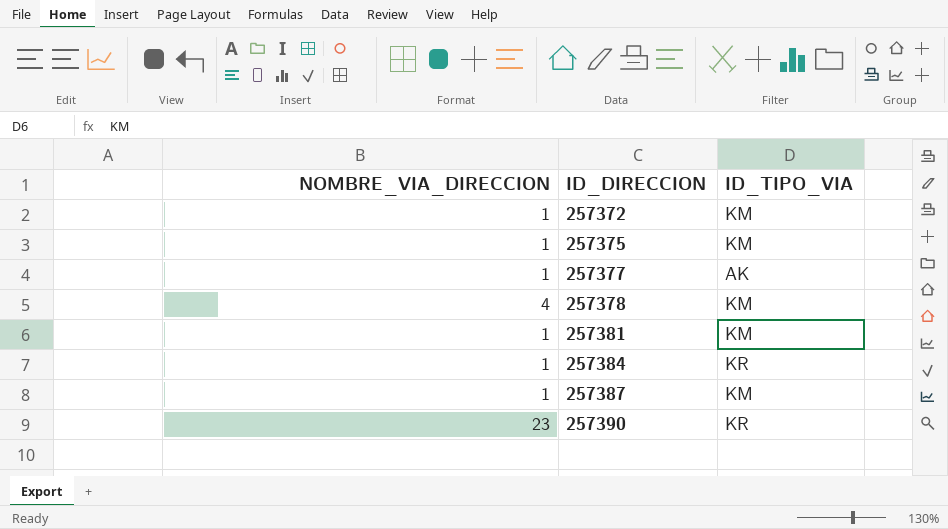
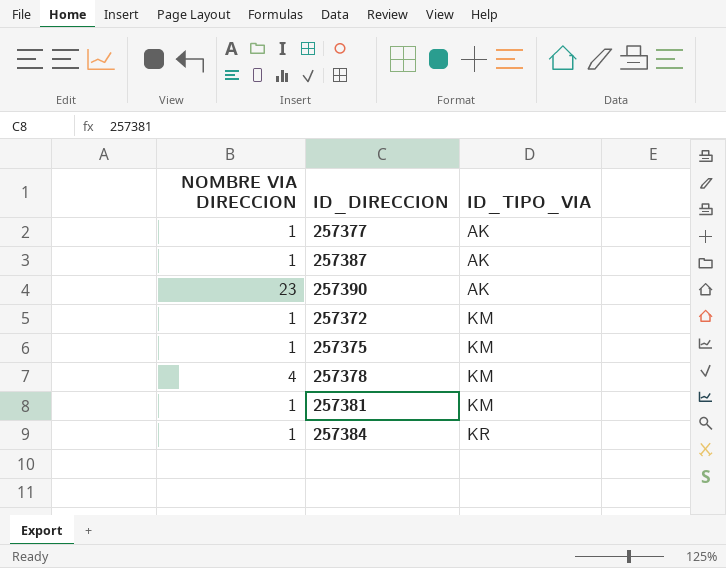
row order: ID_DIRECCION ascending -> ID_TIPO_VIA ascending
column name: NOMBRE_VIA_DIRECCION -> NOMBRE VIA DIRECCION
257387 | ID_TIPO_VIA: KM -> AK
257390 | ID_TIPO_VIA: KR -> AK

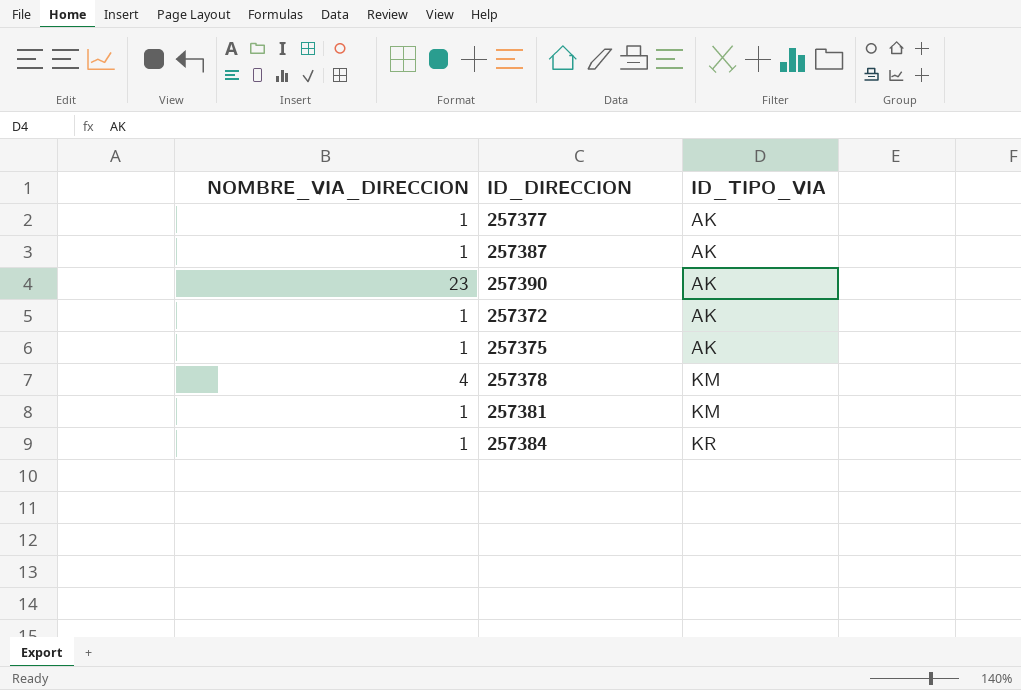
column name: NOMBRE VIA DIRECCION -> NOMBRE_VIA_DIRECCION
257372 | ID_TIPO_VIA: KM -> AK
257375 | ID_TIPO_VIA: KM -> AK

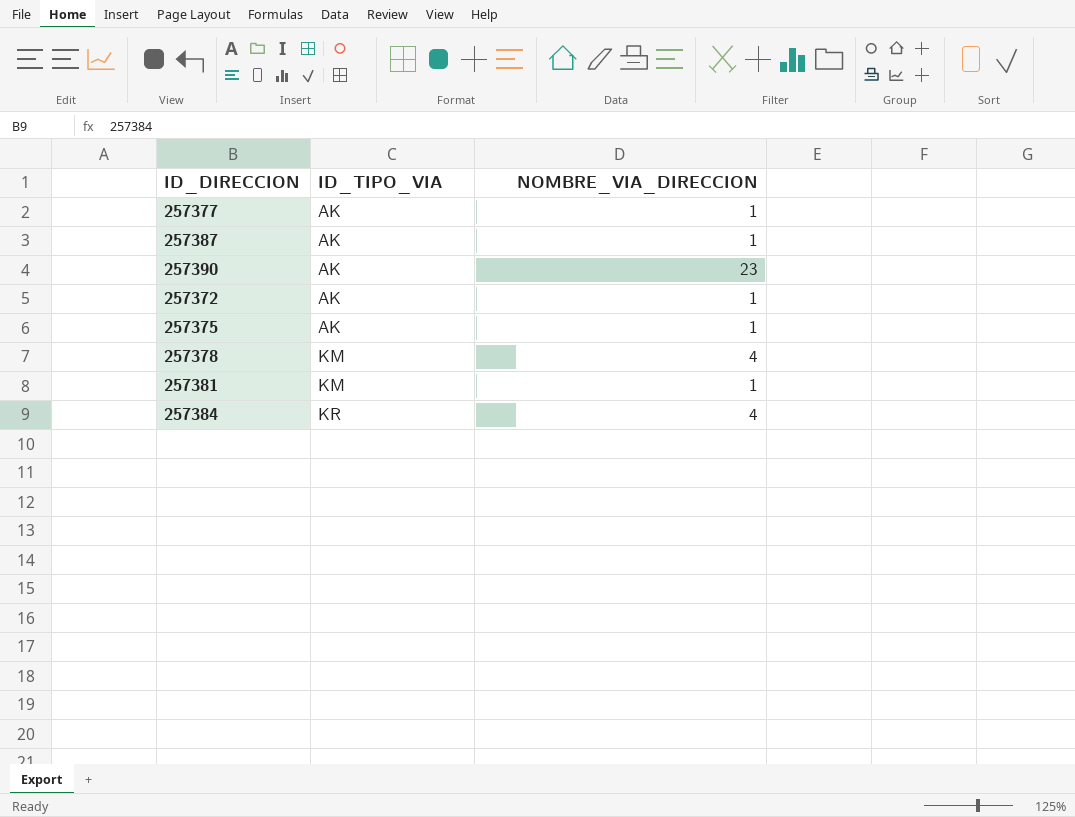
column NOMBRE_VIA_DIRECCION | position: 1 -> 3
257384 | NOMBRE_VIA_DIRECCION: 1 -> 4

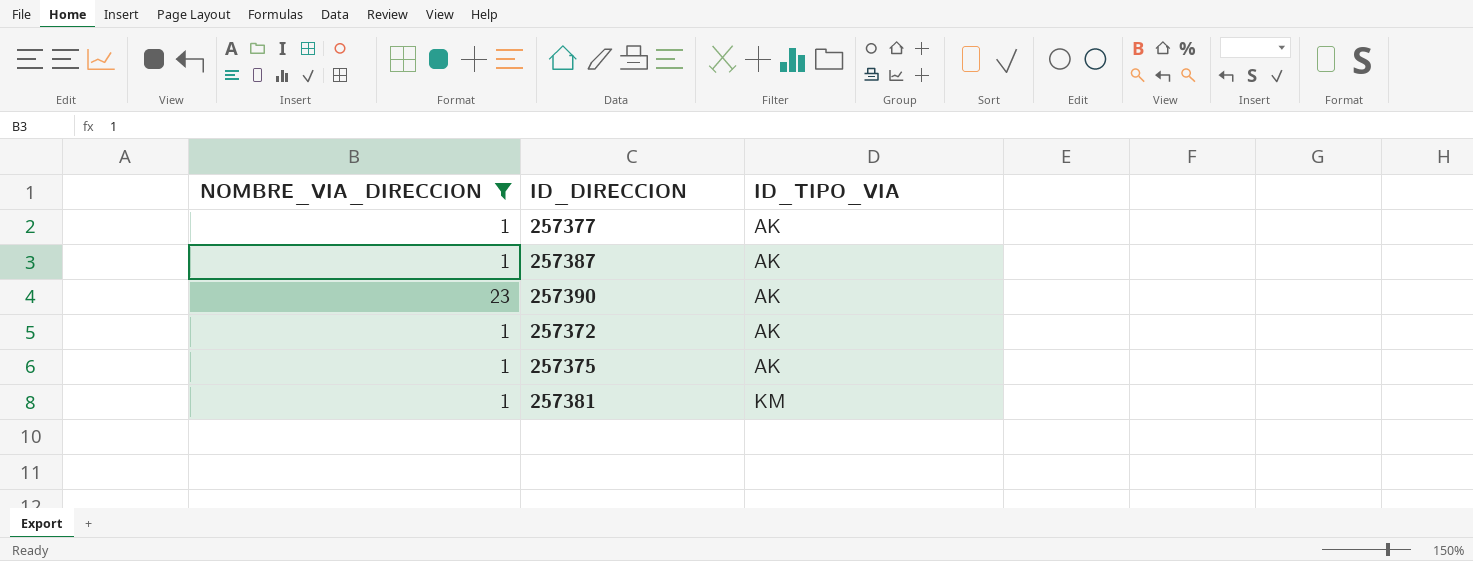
filter: none -> NOMBRE_VIA_DIRECCION != 4
column NOMBRE_VIA_DIRECCION | position: 3 -> 1

